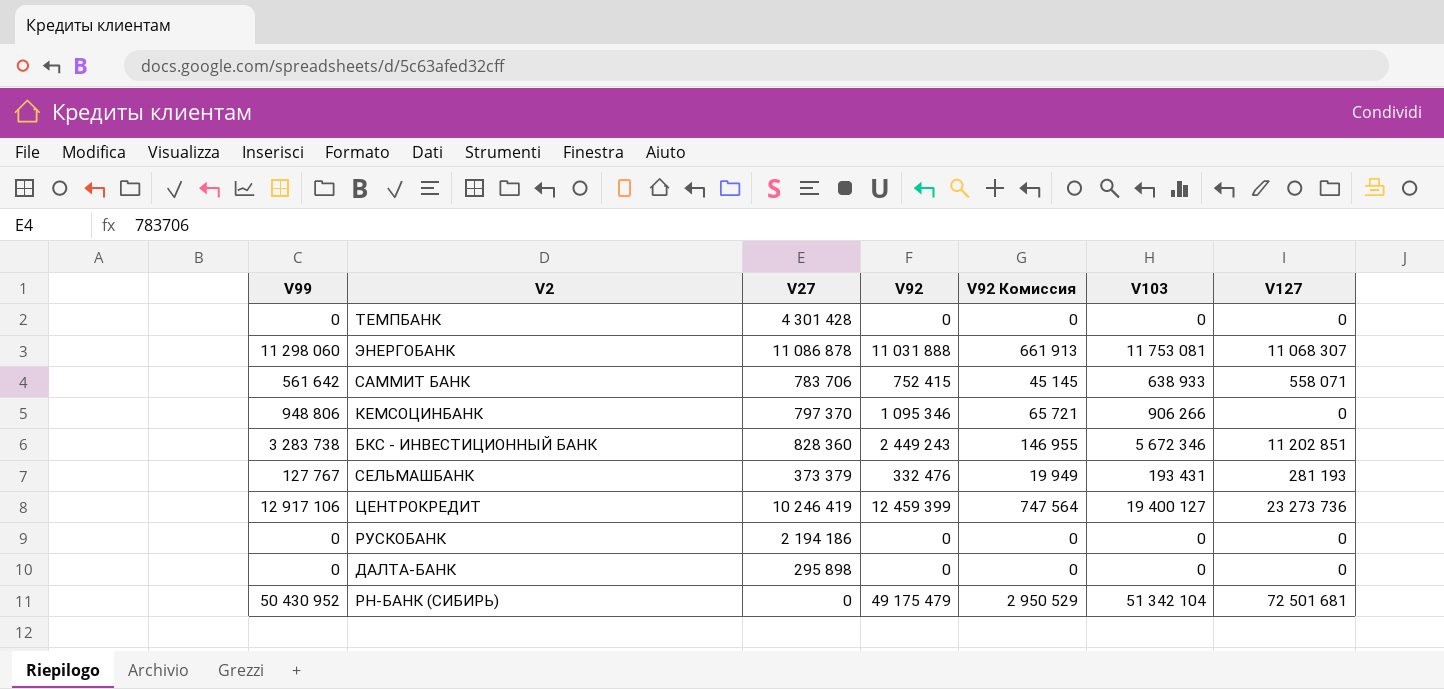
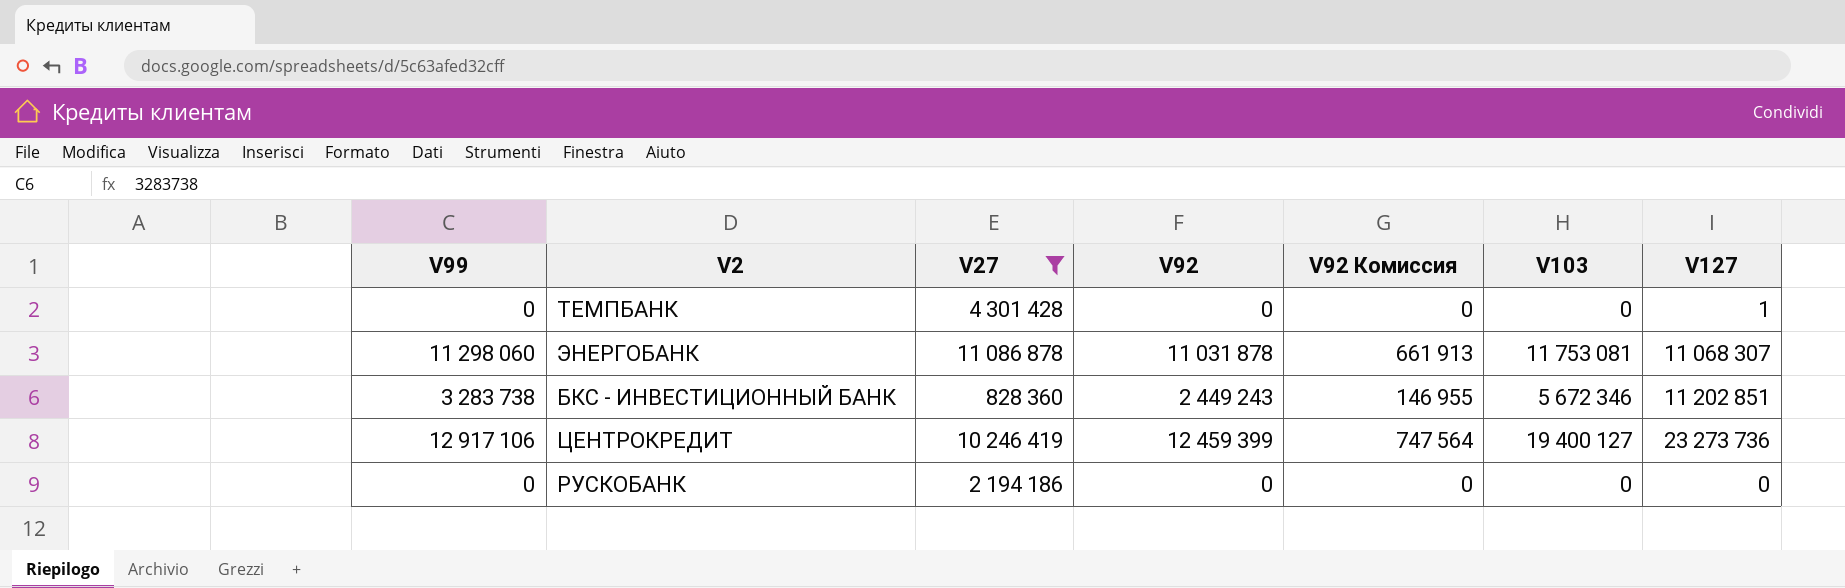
filter: none -> V27 >= 828 360
ТЕМПБАНК | V127: 0 -> 1
ЭНЕРГОБАНК | V92: 11 031 888 -> 11 031 878

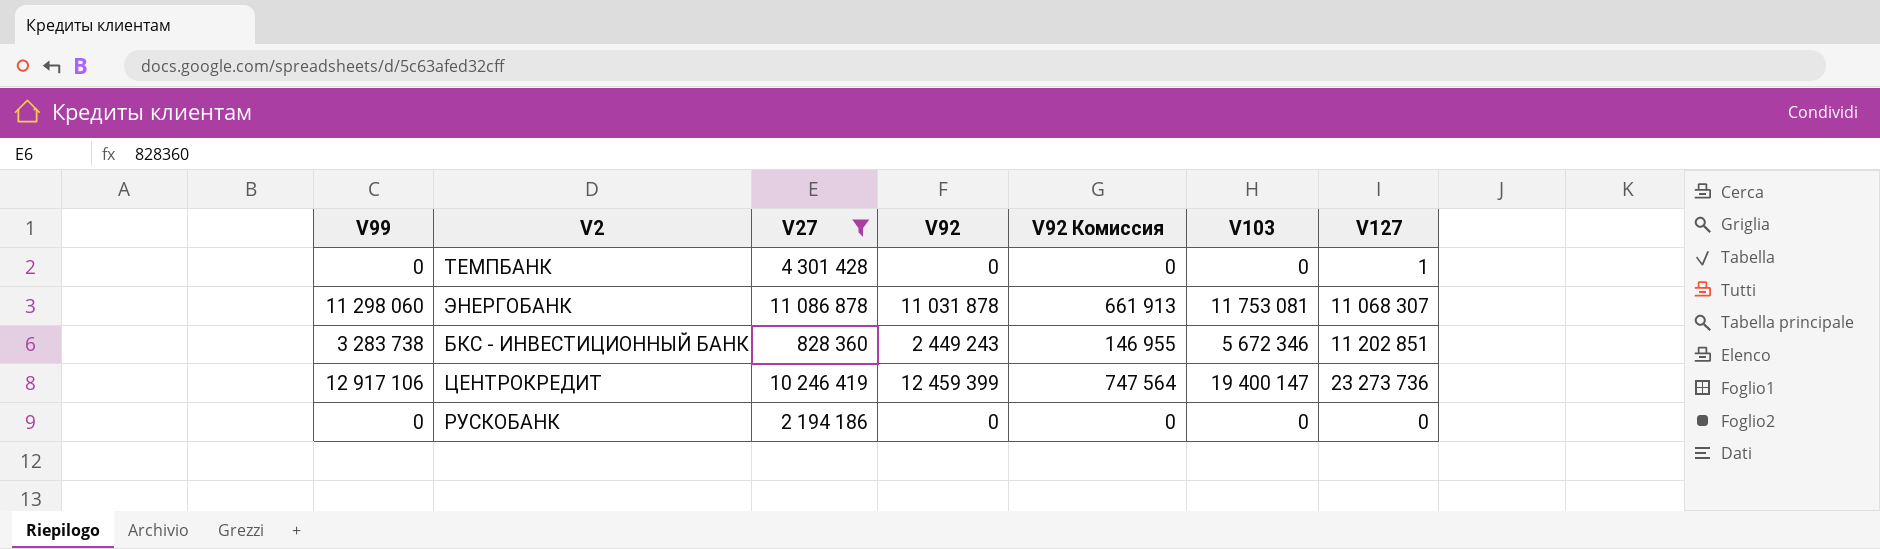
ЦЕНТРОКРЕДИТ | V103: 19 400 127 -> 19 400 147

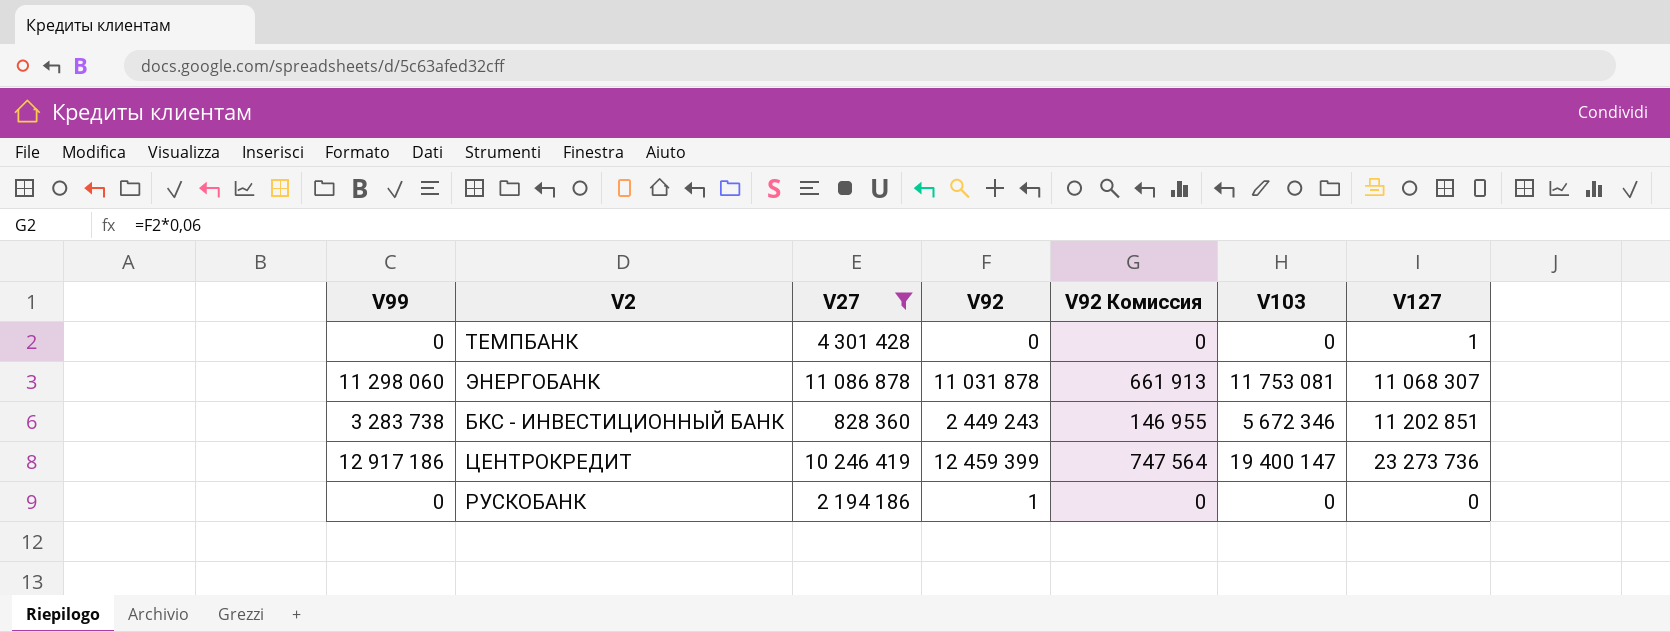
ЦЕНТРОКРЕДИТ | V99: 12 917 106 -> 12 917 186
РУСКОБАНК | V92: 0 -> 1

